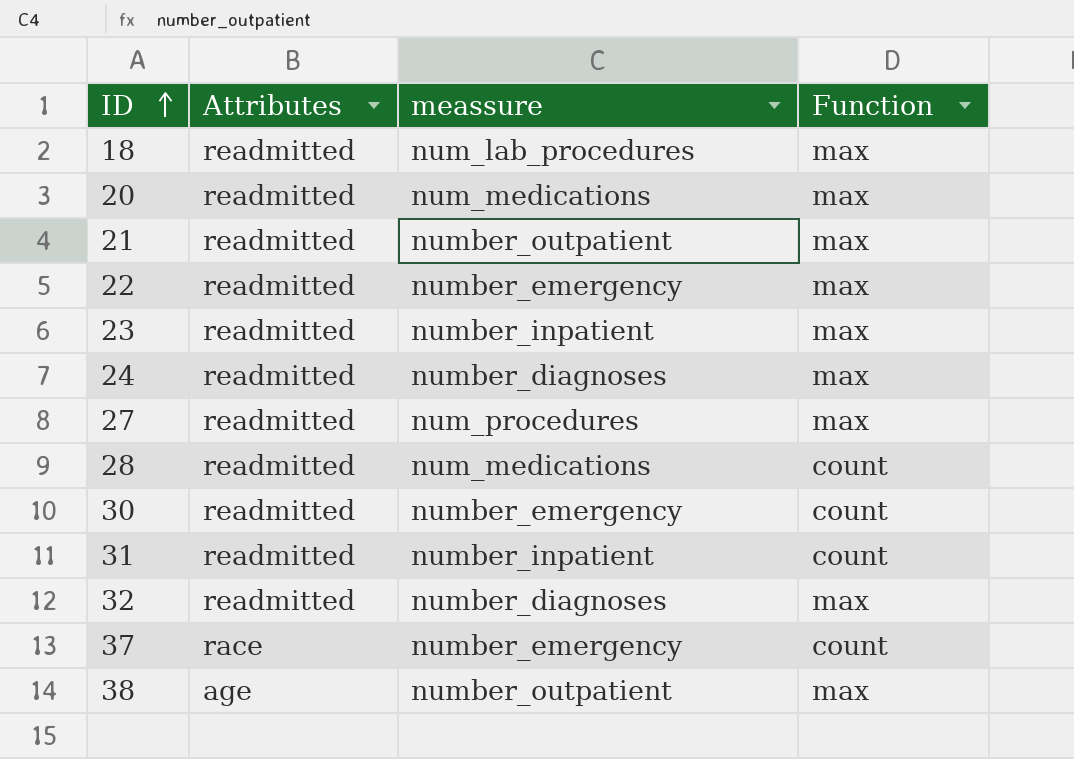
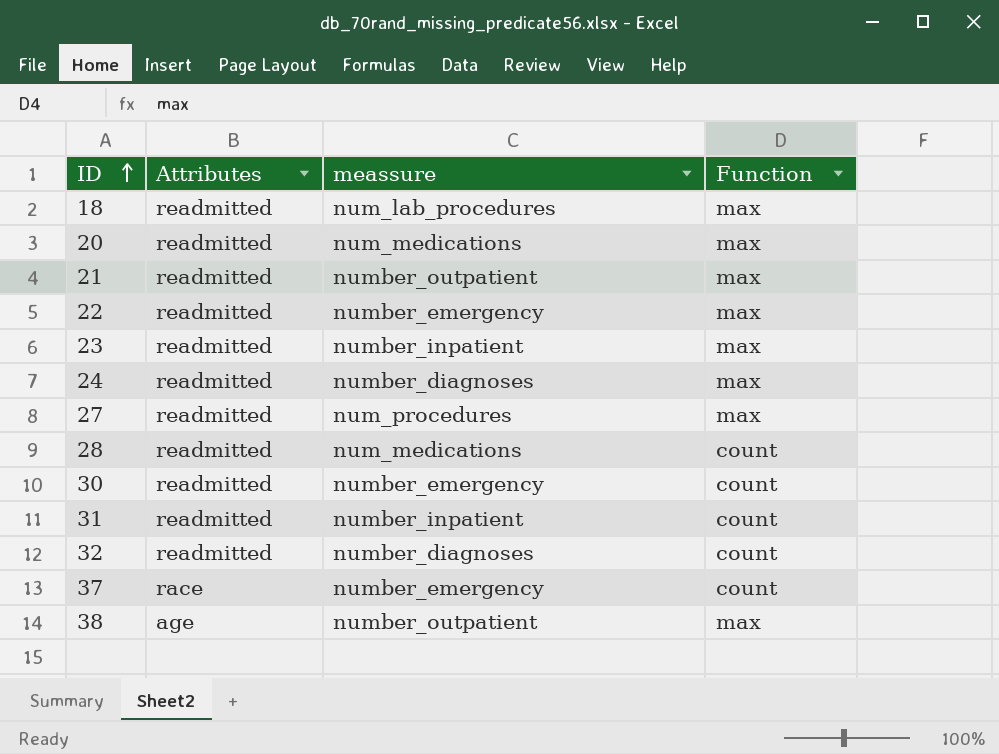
32 | Function: max -> count

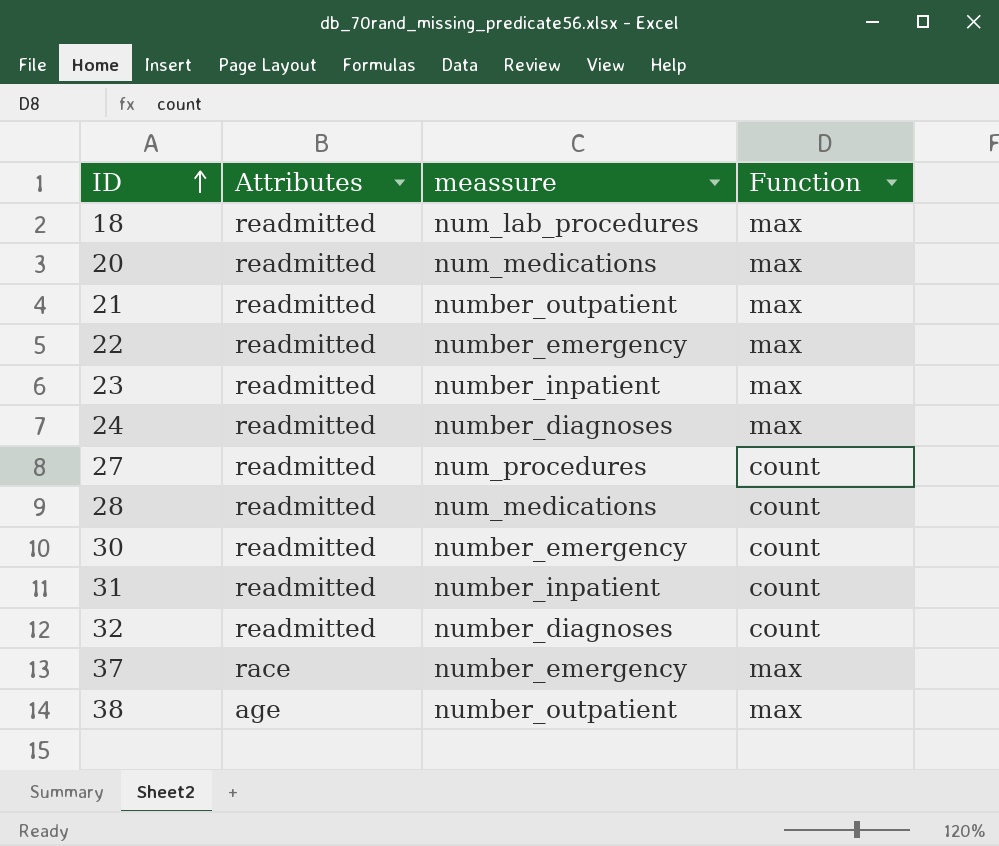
27 | Function: max -> count
37 | Function: count -> max

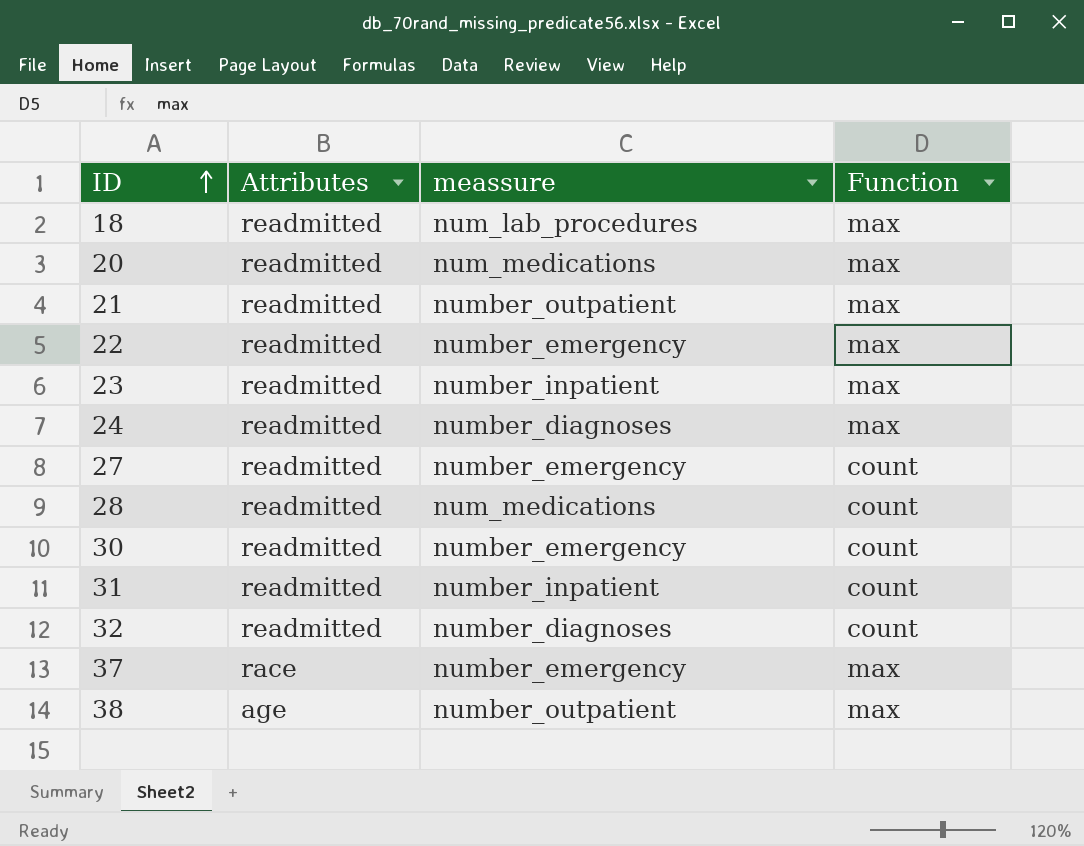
27 | meassure: num_procedures -> number_emergency

